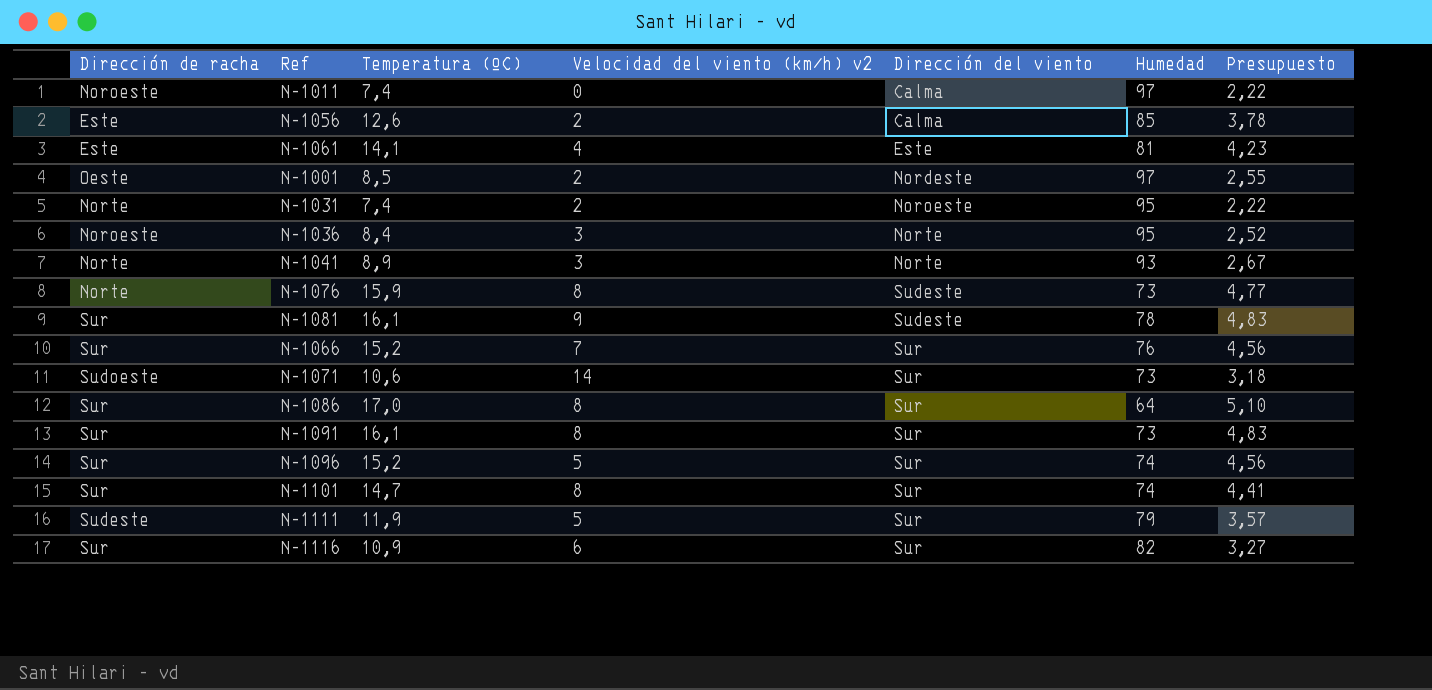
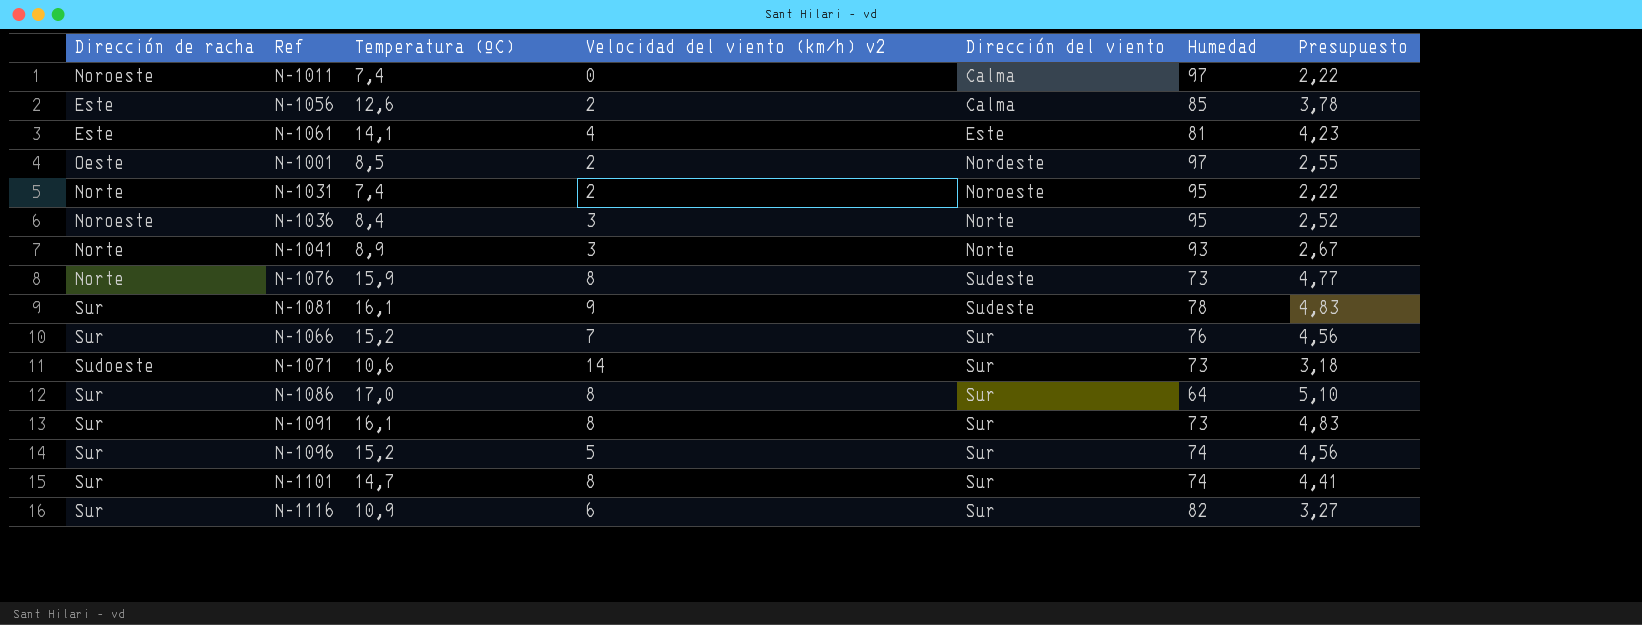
row N-1111: Sudeste | 11,9 | 5 | Sur | 79 | 3,57 -> none

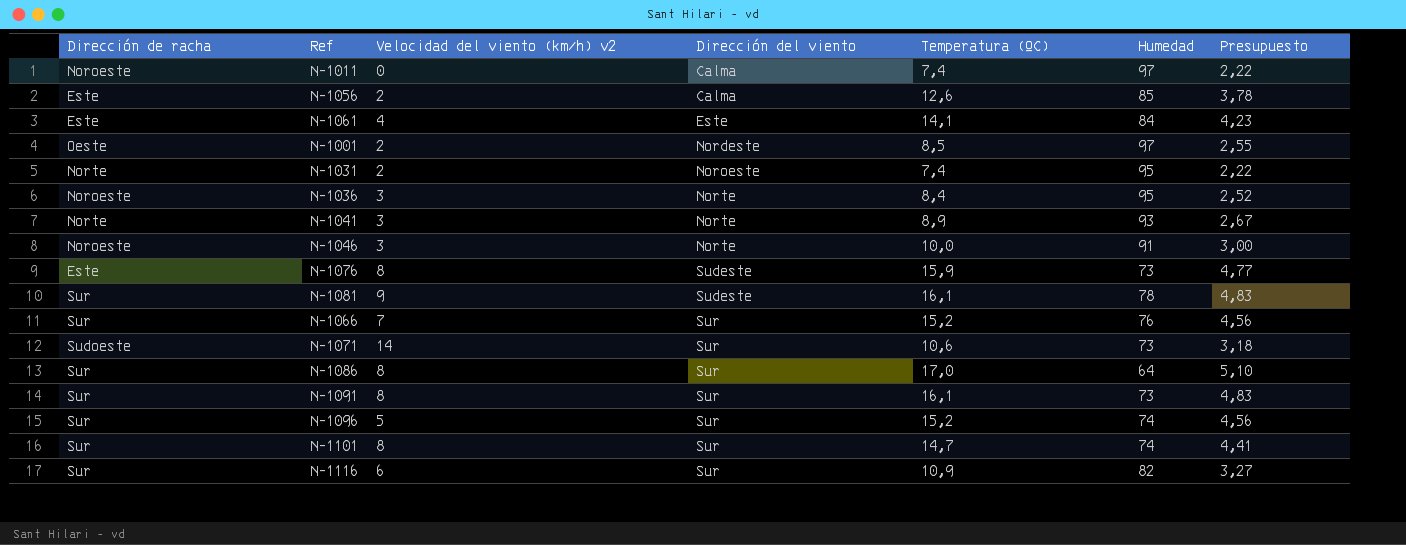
column Temperatura (ºC) | position: 3 -> 5
N-1061 | Humedad: 81 -> 84
row N-1046: none -> Noroeste | 3 | Norte | 10,0 | 91 | 3,00
N-1076 | Dirección de racha: Norte -> Este

